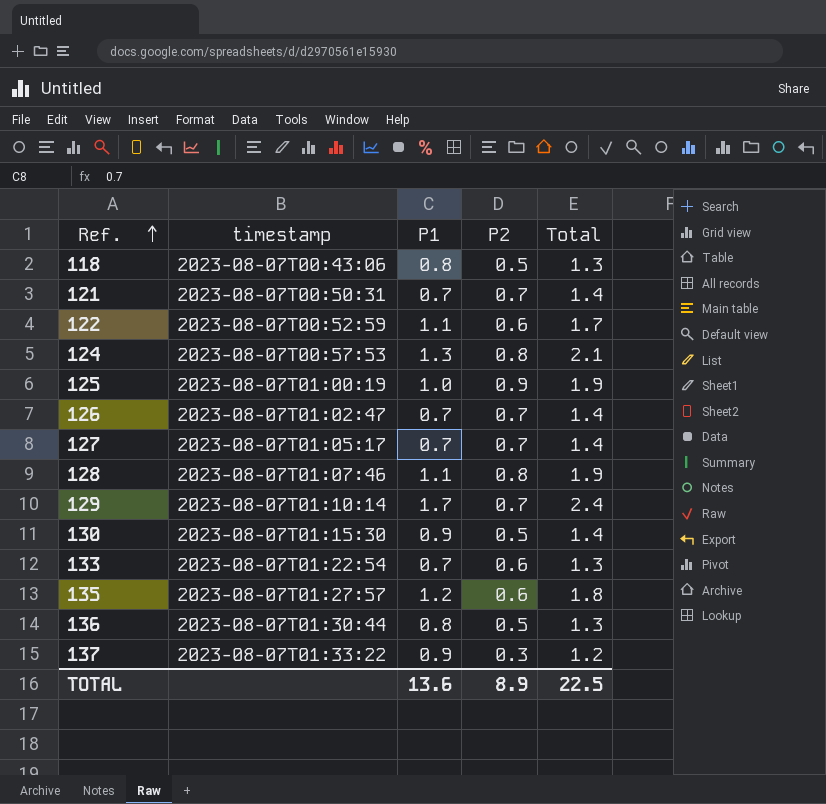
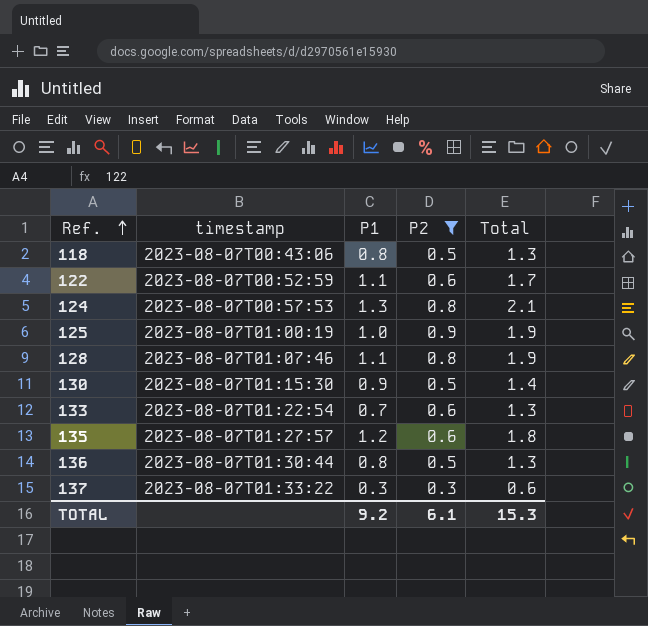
filter: none -> P2 != 0.7
137 | P1: 0.9 -> 0.3
137 | Total: 1.2 -> 0.6
TOTAL | P1: 13.6 -> 9.2
TOTAL | P2: 8.9 -> 6.1
TOTAL | Total: 22.5 -> 15.3

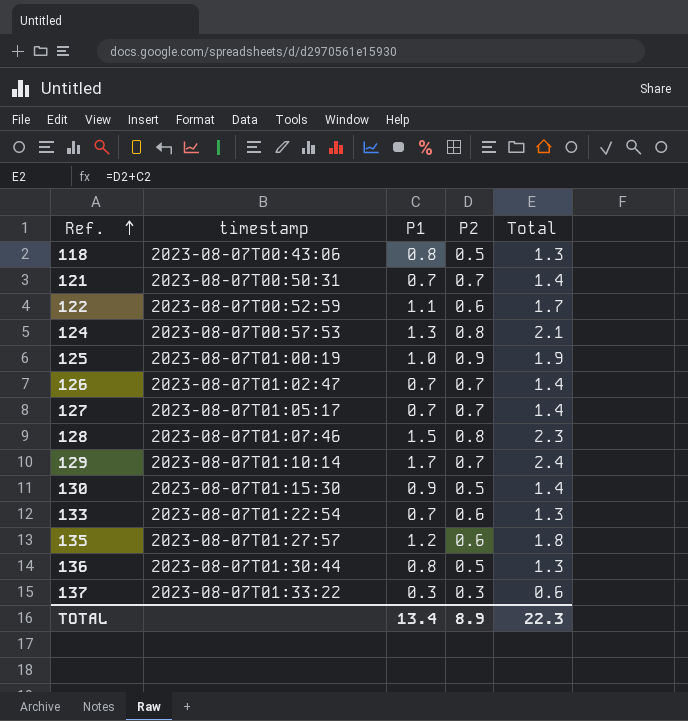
filter: P2 != 0.7 -> none
128 | P1: 1.1 -> 1.5
128 | Total: 1.9 -> 2.3
TOTAL | P1: 9.2 -> 13.4
TOTAL | P2: 6.1 -> 8.9
TOTAL | Total: 15.3 -> 22.3

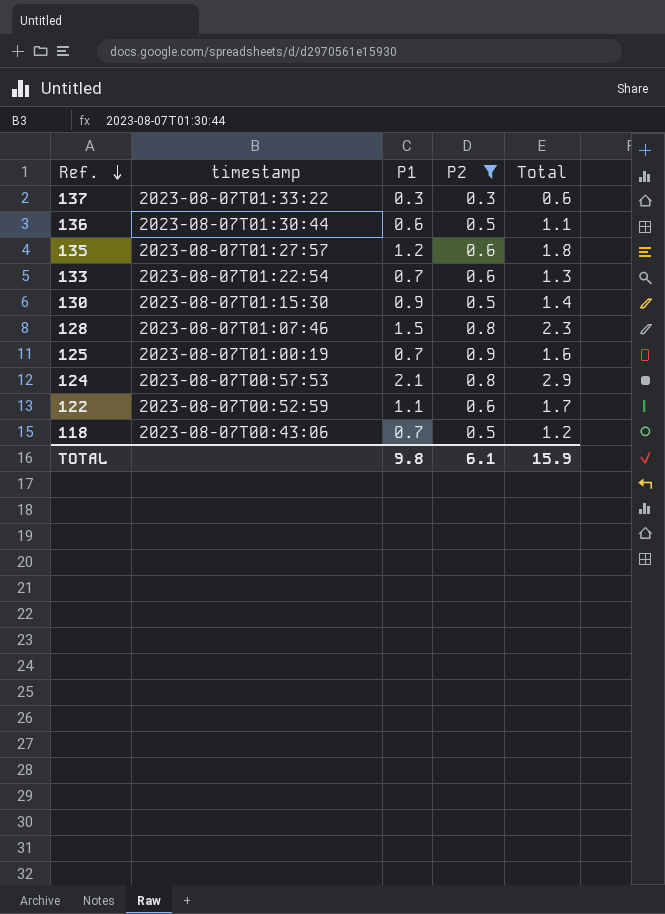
filter: none -> P2 != 0.7
row order: Ref. ascending -> Ref. descending
136 | P1: 0.8 -> 0.6
136 | Total: 1.3 -> 1.1
125 | P1: 1.0 -> 0.7
125 | Total: 1.9 -> 1.6
124 | P1: 1.3 -> 2.1
124 | Total: 2.1 -> 2.9
118 | P1: 0.8 -> 0.7
118 | Total: 1.3 -> 1.2
TOTAL | P1: 13.4 -> 9.8
TOTAL | P2: 8.9 -> 6.1
TOTAL | Total: 22.3 -> 15.9

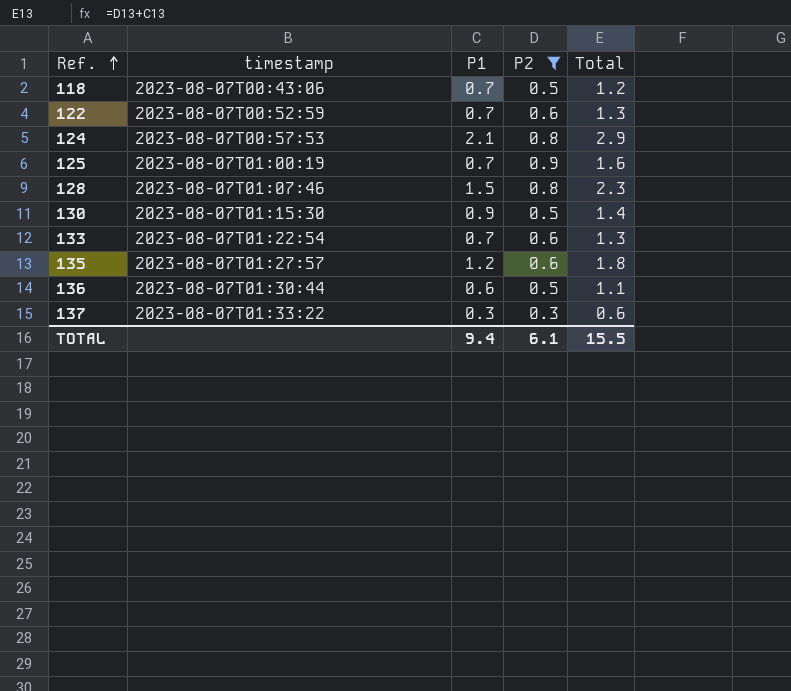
row order: Ref. descending -> Ref. ascending
122 | P1: 1.1 -> 0.7
122 | Total: 1.7 -> 1.3
TOTAL | P1: 9.8 -> 9.4
TOTAL | Total: 15.9 -> 15.5

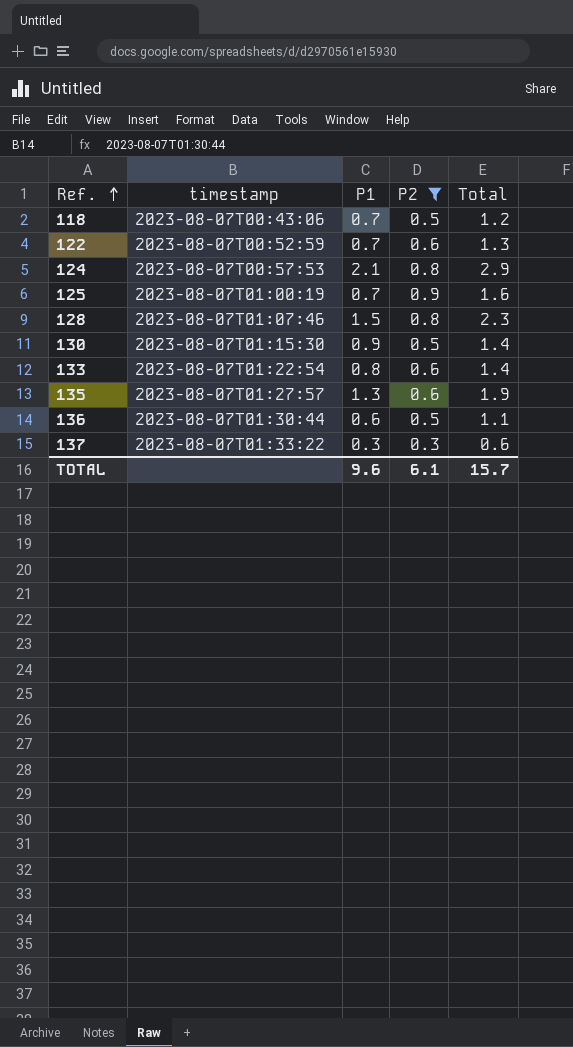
133 | P1: 0.7 -> 0.8
133 | Total: 1.3 -> 1.4
135 | P1: 1.2 -> 1.3
135 | Total: 1.8 -> 1.9
TOTAL | P1: 9.4 -> 9.6
TOTAL | Total: 15.5 -> 15.7

